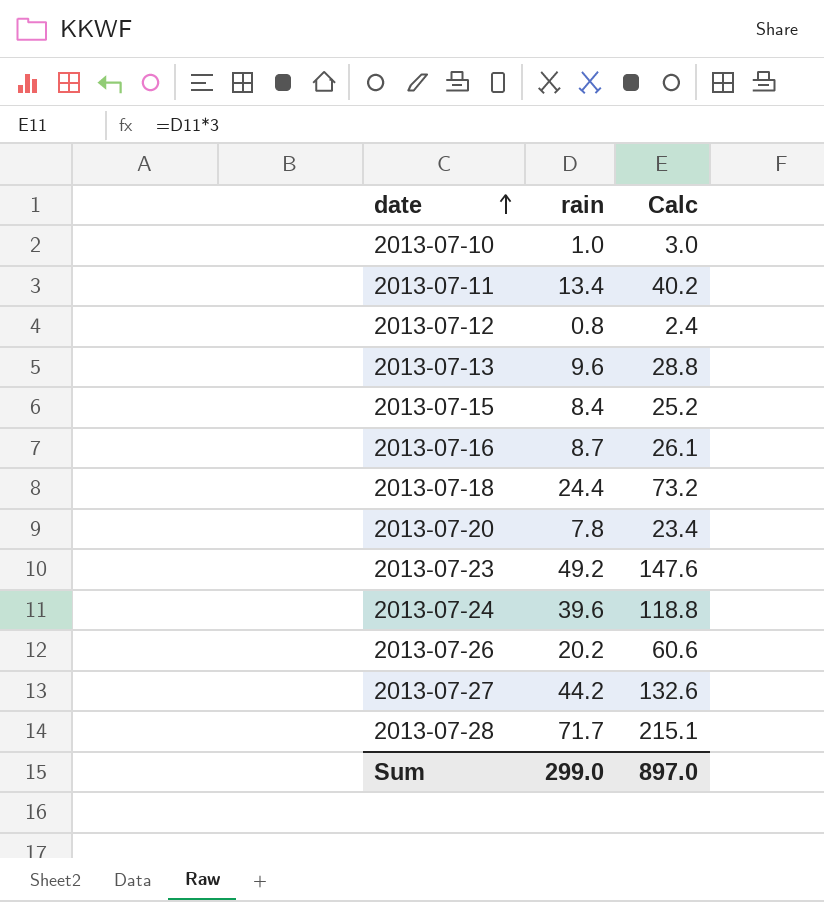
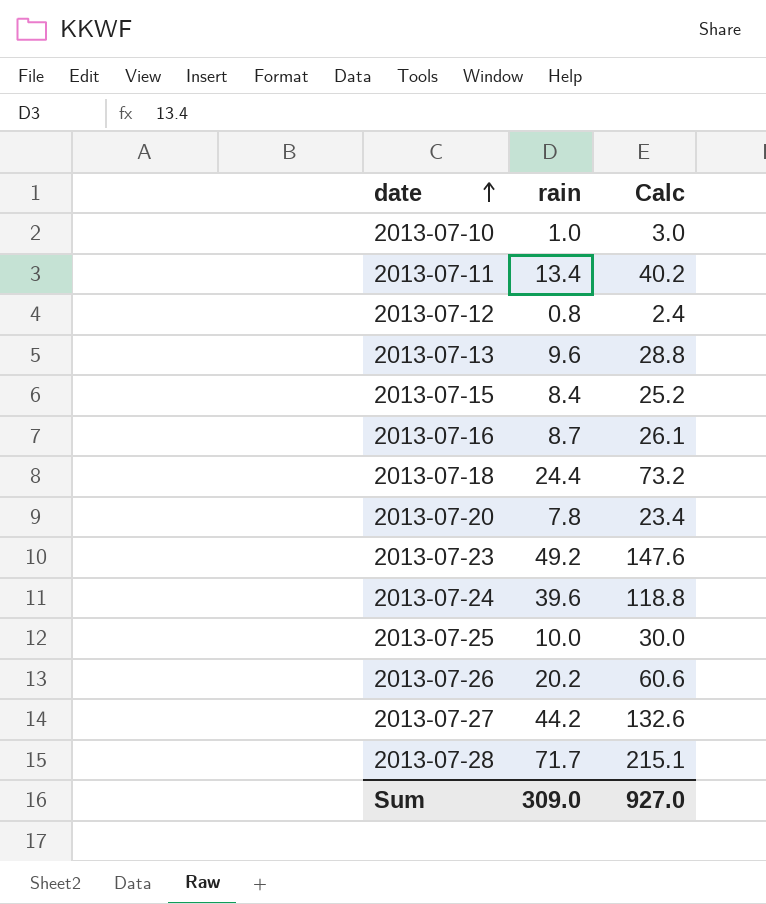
row 2013-07-25: none -> 10.0 | 30.0
Sum | rain: 299.0 -> 309.0
Sum | Calc: 897.0 -> 927.0

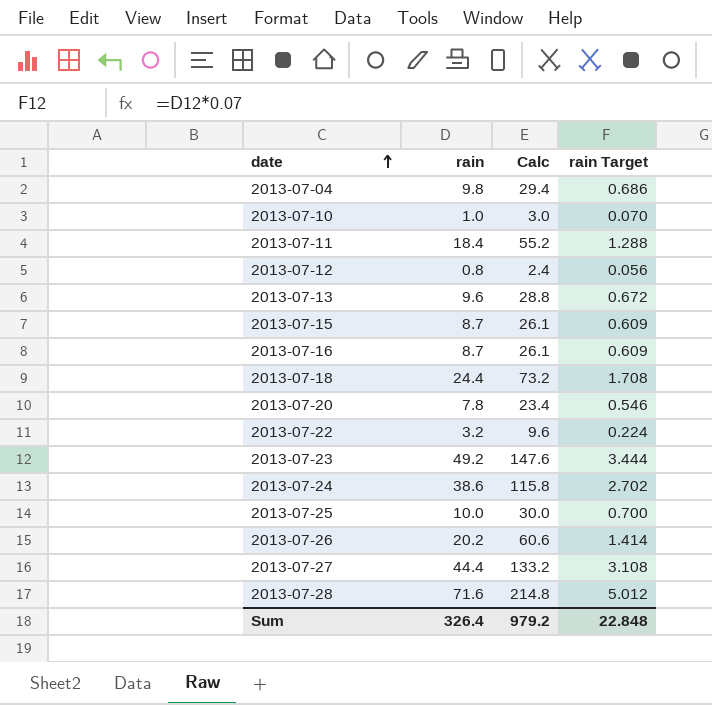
column rain Target | formula: none -> [rain] * 0.07
row 2013-07-04: none -> 9.8 | 29.4 | 0.686
2013-07-11 | rain: 13.4 -> 18.4
2013-07-11 | Calc: 40.2 -> 55.2
2013-07-15 | rain: 8.4 -> 8.7
2013-07-15 | Calc: 25.2 -> 26.1
row 2013-07-22: none -> 3.2 | 9.6 | 0.224
2013-07-24 | rain: 39.6 -> 38.6
2013-07-24 | Calc: 118.8 -> 115.8
2013-07-27 | rain: 44.2 -> 44.4
2013-07-27 | Calc: 132.6 -> 133.2
2013-07-28 | rain: 71.7 -> 71.6
2013-07-28 | Calc: 215.1 -> 214.8
Sum | rain: 309.0 -> 326.4
Sum | Calc: 927.0 -> 979.2

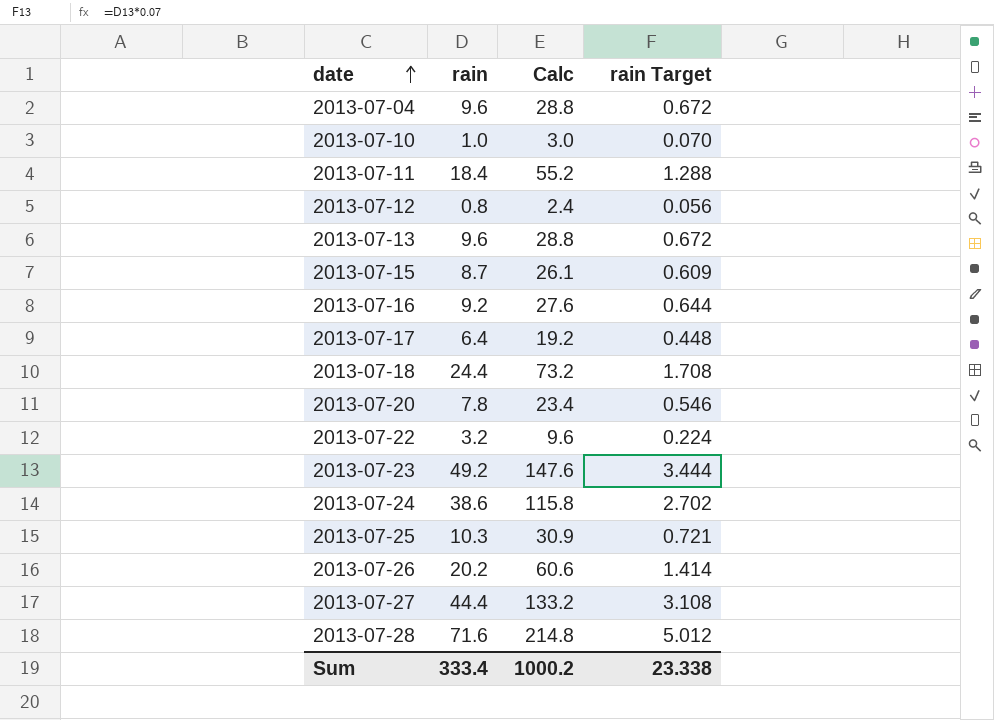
2013-07-04 | rain: 9.8 -> 9.6
2013-07-04 | Calc: 29.4 -> 28.8
2013-07-04 | rain Target: 0.686 -> 0.672
2013-07-16 | rain: 8.7 -> 9.2
2013-07-16 | Calc: 26.1 -> 27.6
2013-07-16 | rain Target: 0.609 -> 0.644
row 2013-07-17: none -> 6.4 | 19.2 | 0.448
2013-07-25 | rain: 10.0 -> 10.3
2013-07-25 | Calc: 30.0 -> 30.9
2013-07-25 | rain Target: 0.700 -> 0.721
Sum | rain: 326.4 -> 333.4
Sum | Calc: 979.2 -> 1000.2
Sum | rain Target: 22.848 -> 23.338

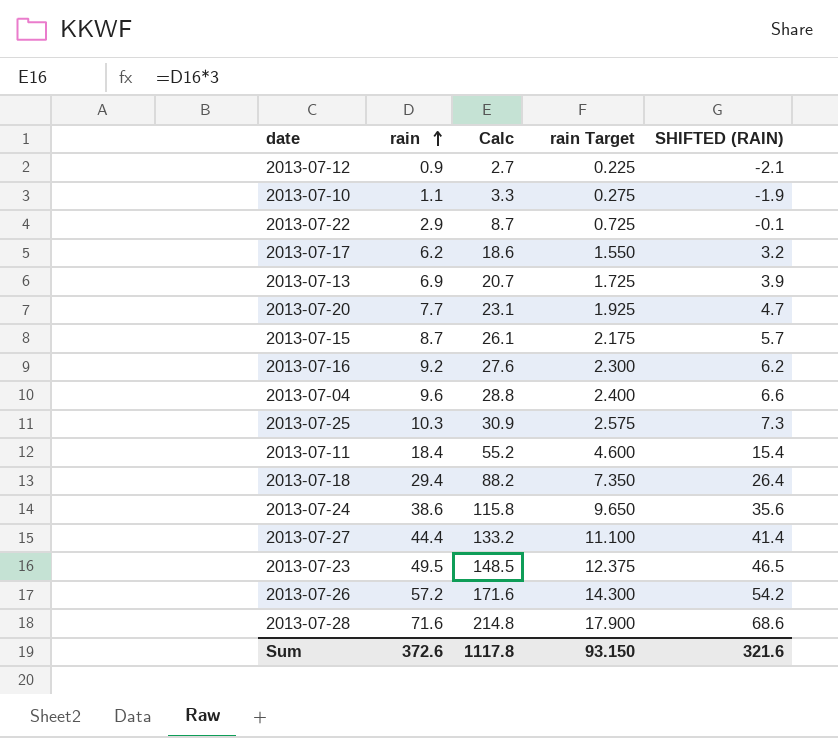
row order: date ascending -> rain ascending
column rain Target | formula: [rain] * 0.07 -> [rain] * 0.25
column SHIFTED (RAIN) | formula: none -> [rain] - 3
2013-07-12 | rain: 0.8 -> 0.9
2013-07-12 | Calc: 2.4 -> 2.7
2013-07-10 | rain: 1.0 -> 1.1
2013-07-10 | Calc: 3.0 -> 3.3
2013-07-22 | rain: 3.2 -> 2.9
2013-07-22 | Calc: 9.6 -> 8.7
2013-07-17 | rain: 6.4 -> 6.2
2013-07-17 | Calc: 19.2 -> 18.6
2013-07-13 | rain: 9.6 -> 6.9
2013-07-13 | Calc: 28.8 -> 20.7
2013-07-20 | rain: 7.8 -> 7.7
2013-07-20 | Calc: 23.4 -> 23.1
2013-07-18 | rain: 24.4 -> 29.4
2013-07-18 | Calc: 73.2 -> 88.2
2013-07-23 | rain: 49.2 -> 49.5
2013-07-23 | Calc: 147.6 -> 148.5
2013-07-26 | rain: 20.2 -> 57.2
2013-07-26 | Calc: 60.6 -> 171.6
Sum | rain: 333.4 -> 372.6
Sum | Calc: 1000.2 -> 1117.8
Sum | rain Target: 23.338 -> 93.150

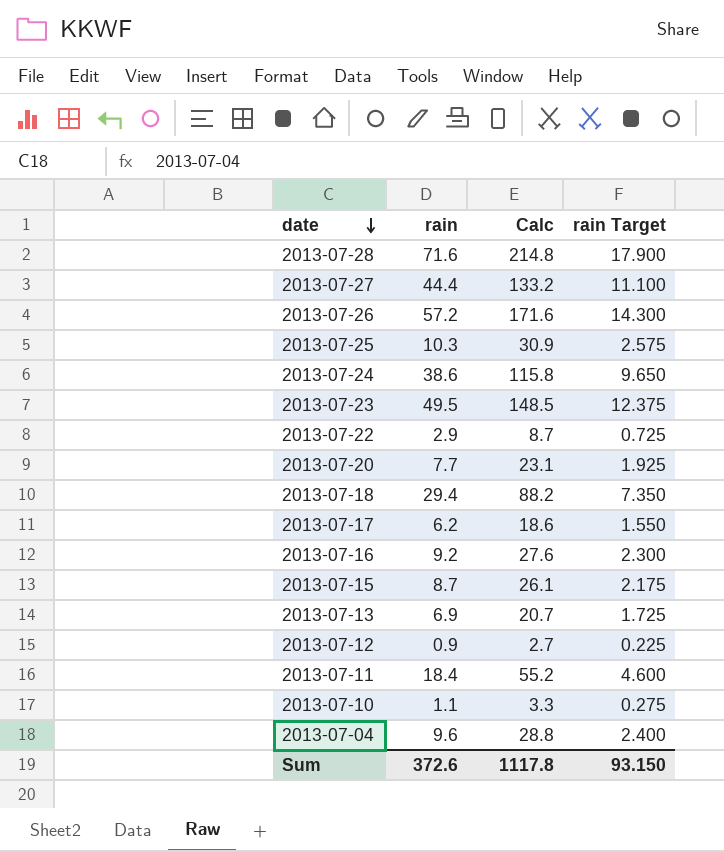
row order: rain ascending -> date descending
column SHIFTED (RAIN) | formula: [rain] - 3 -> none

